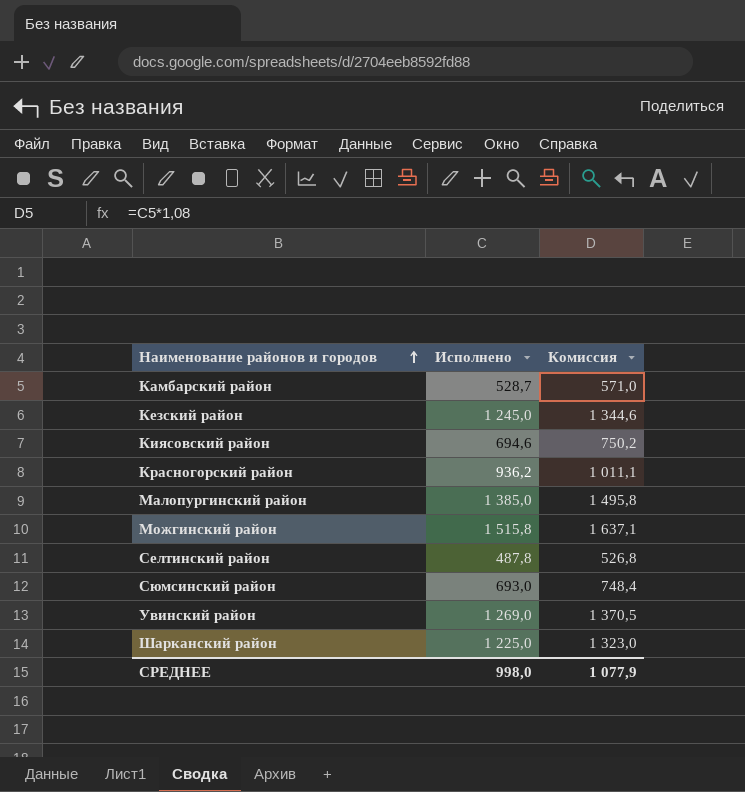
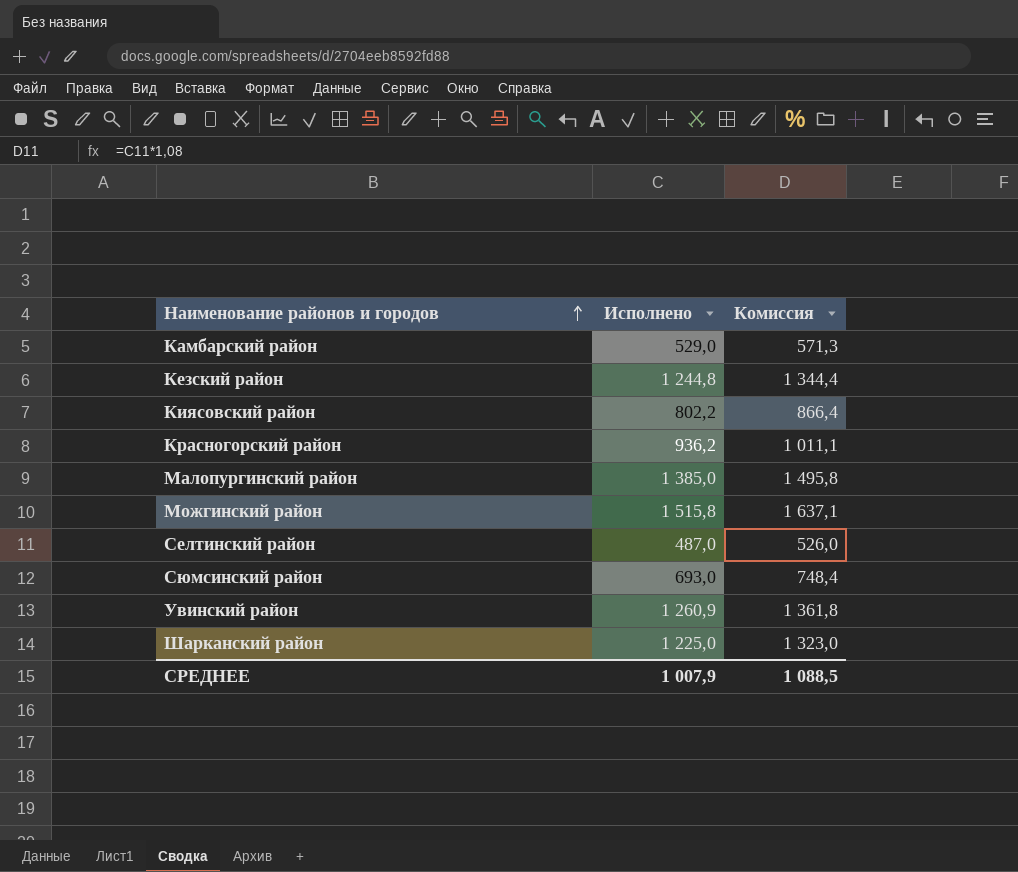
Камбарский район | Исполнено: 528,7 -> 529,0
Камбарский район | Комиссия: 571,0 -> 571,3
Кезский район | Исполнено: 1 245,0 -> 1 244,8
Кезский район | Комиссия: 1 344,6 -> 1 344,4
Киясовский район | Исполнено: 694,6 -> 802,2
Киясовский район | Комиссия: 750,2 -> 866,4
Селтинский район | Исполнено: 487,8 -> 487,0
Селтинский район | Комиссия: 526,8 -> 526,0
Увинский район | Исполнено: 1 269,0 -> 1 260,9
Увинский район | Комиссия: 1 370,5 -> 1 361,8
СРЕДНЕЕ | Исполнено: 998,0 -> 1 007,9
СРЕДНЕЕ | Комиссия: 1 077,9 -> 1 088,5

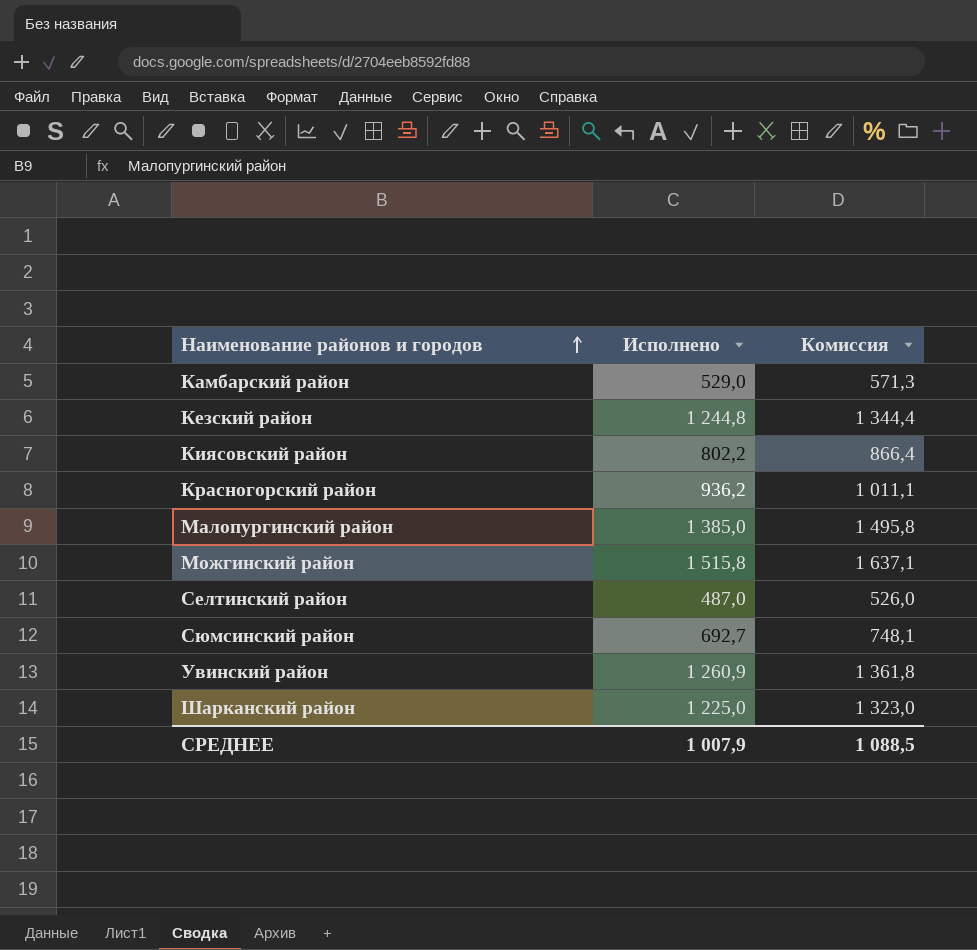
Сюмсинский район | Исполнено: 693,0 -> 692,7
Сюмсинский район | Комиссия: 748,4 -> 748,1

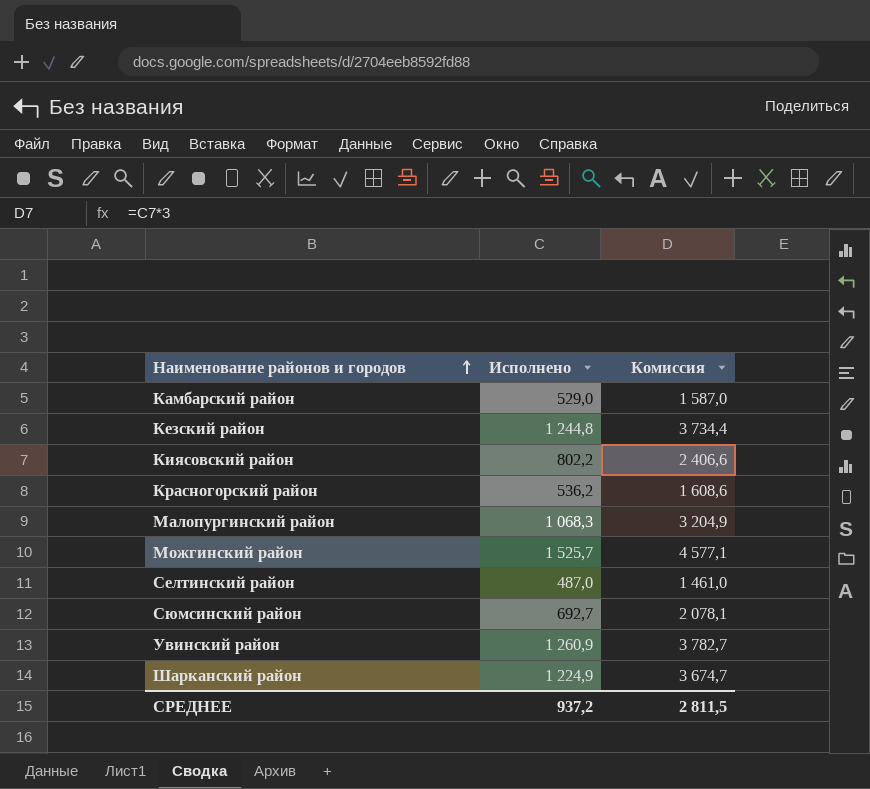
column Комиссия | formula: [Исполнено] * 1,08 -> [Исполнено] * 3
Красногорский район | Исполнено: 936,2 -> 536,2
Малопургинский район | Исполнено: 1 385,0 -> 1 068,3
Можгинский район | Исполнено: 1 515,8 -> 1 525,7
Шарканский район | Исполнено: 1 225,0 -> 1 224,9
СРЕДНЕЕ | Исполнено: 1 007,9 -> 937,2
СРЕДНЕЕ | Комиссия: 1 088,5 -> 2 811,5

